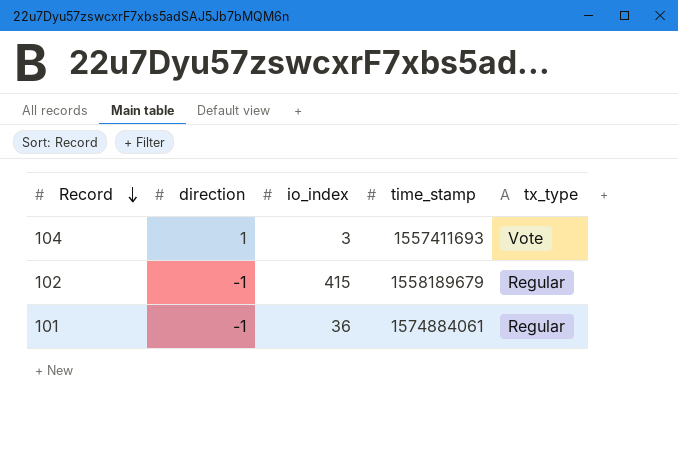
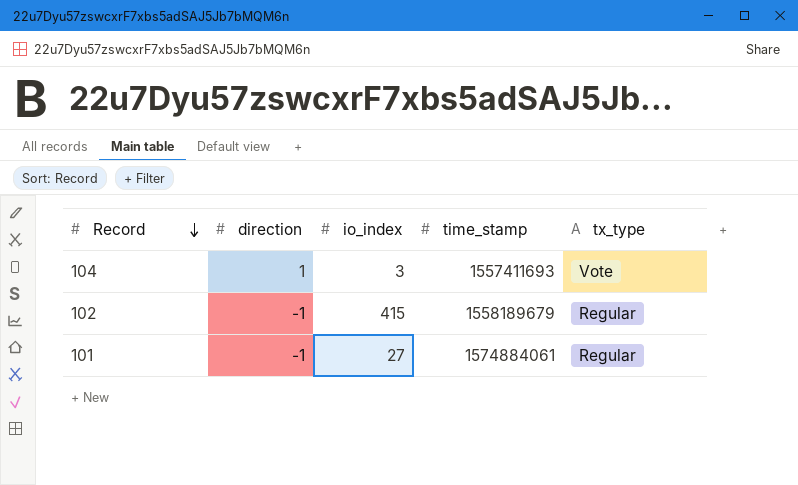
101 | io_index: 36 -> 27

